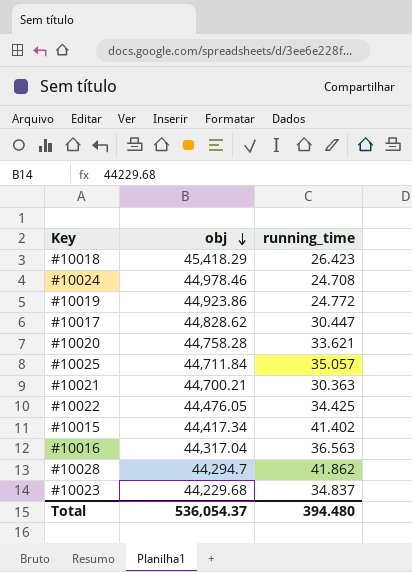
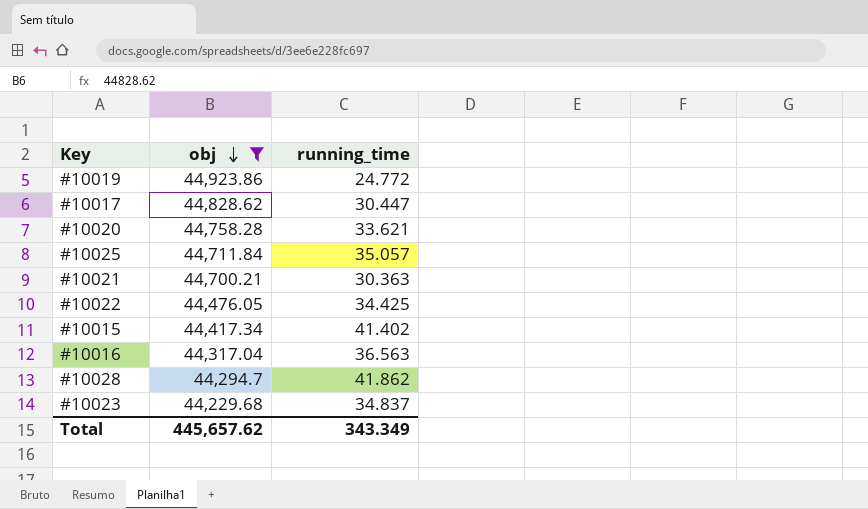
filter: none -> obj <= 44,923.86
Total | obj: 536,054.37 -> 445,657.62
Total | running_time: 394.480 -> 343.349

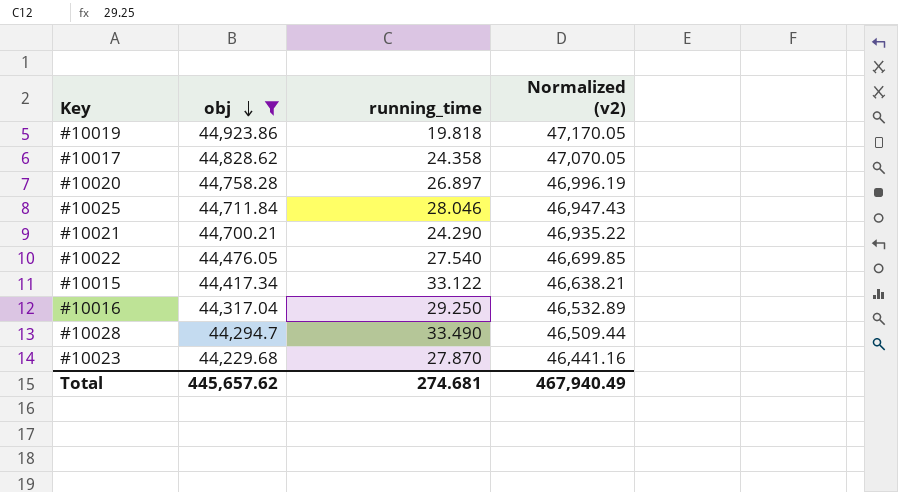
column Normalized (v2) | formula: none -> [obj] * 1.05
#10019 | running_time: 24.772 -> 19.818
#10017 | running_time: 30.447 -> 24.358
#10020 | running_time: 33.621 -> 26.897
#10025 | running_time: 35.057 -> 28.046
#10021 | running_time: 30.363 -> 24.290
#10022 | running_time: 34.425 -> 27.540
#10015 | running_time: 41.402 -> 33.122
#10016 | running_time: 36.563 -> 29.250
#10028 | running_time: 41.862 -> 33.490
#10023 | running_time: 34.837 -> 27.870
Total | running_time: 343.349 -> 274.681

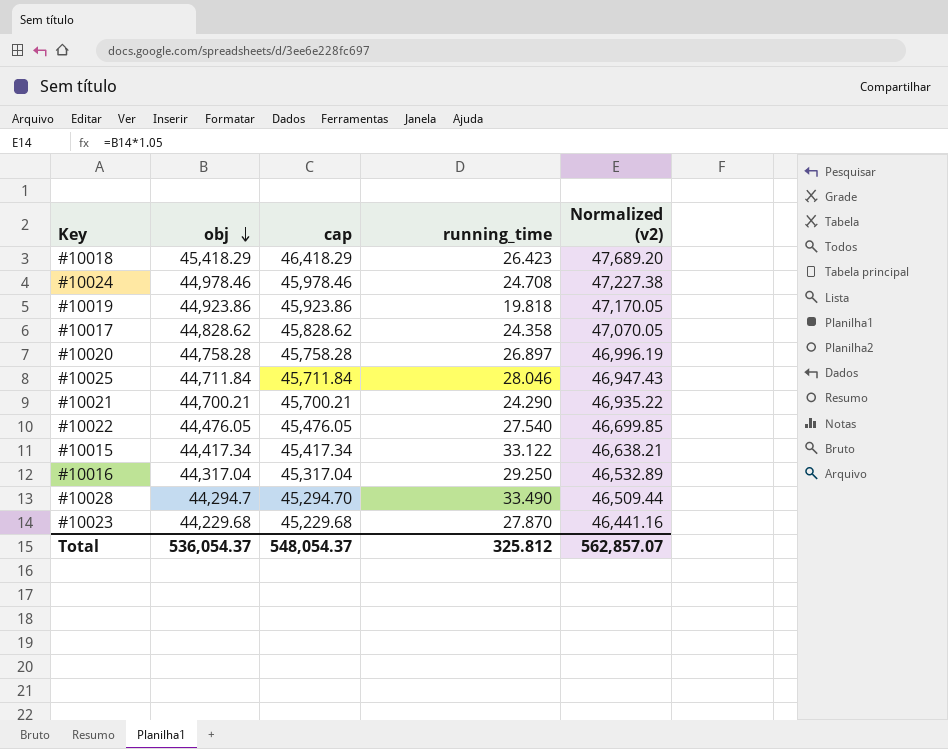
filter: obj <= 44,923.86 -> none
column cap | formula: none -> [obj] + 1000
Total | obj: 445,657.62 -> 536,054.37
Total | running_time: 274.681 -> 325.812
Total | Normalized (v2): 467,940.49 -> 562,857.07

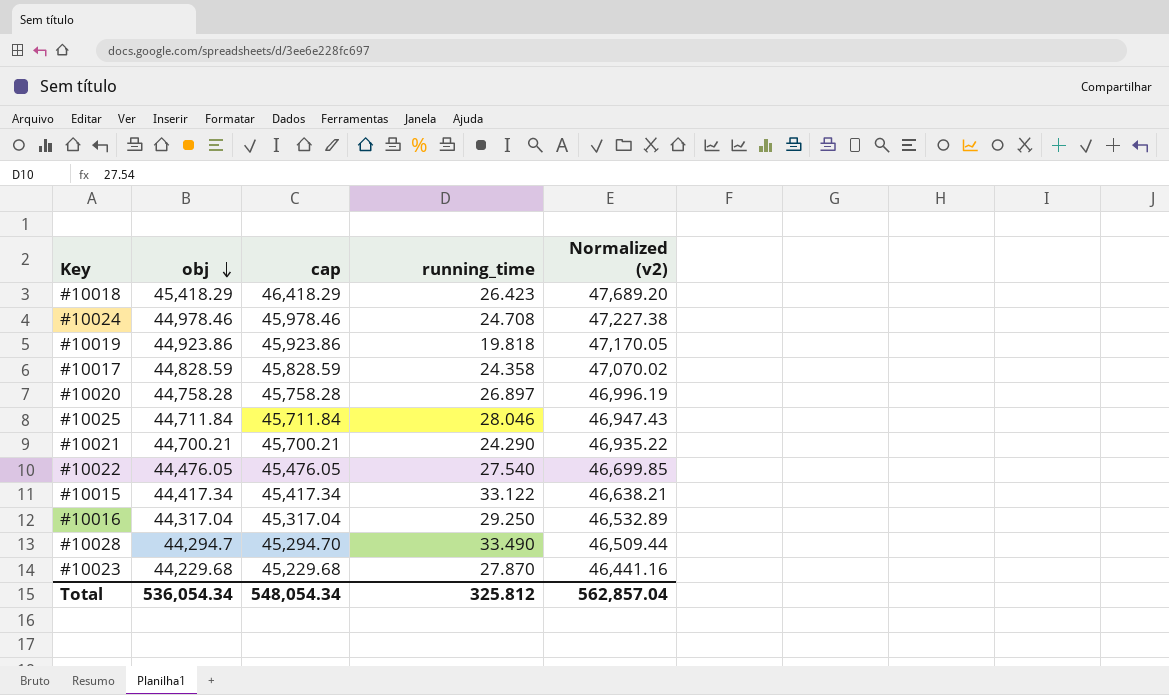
#10017 | obj: 44,828.62 -> 44,828.59
#10017 | cap: 45,828.62 -> 45,828.59
#10017 | Normalized (v2): 47,070.05 -> 47,070.02
Total | obj: 536,054.37 -> 536,054.34
Total | cap: 548,054.37 -> 548,054.34
Total | Normalized (v2): 562,857.07 -> 562,857.04

